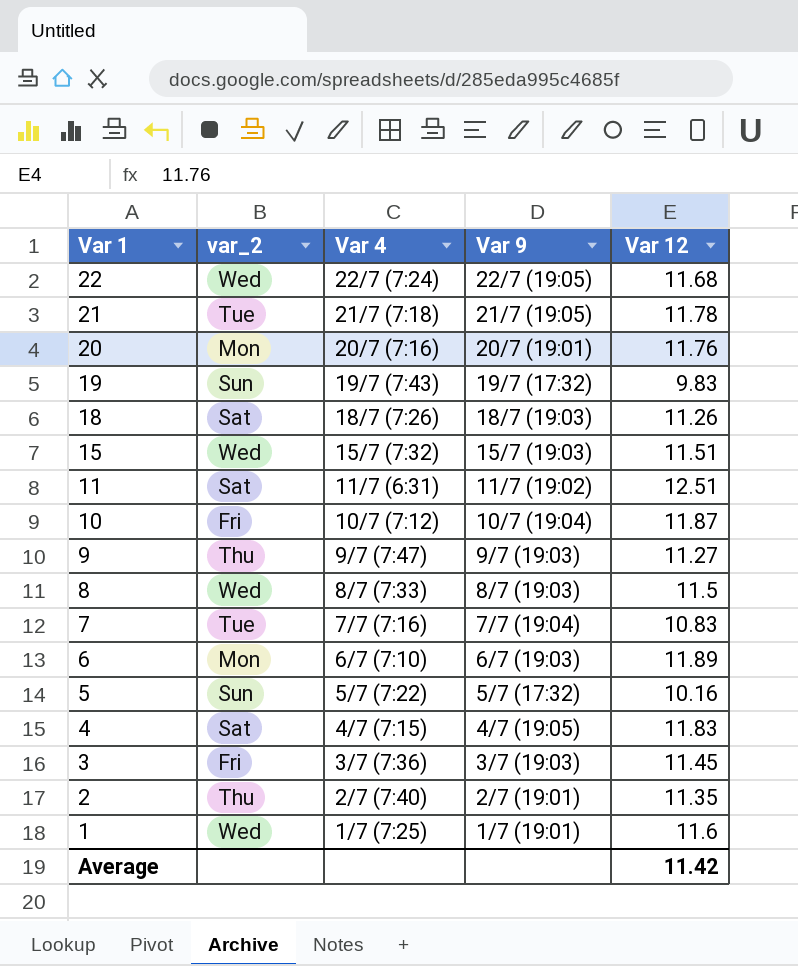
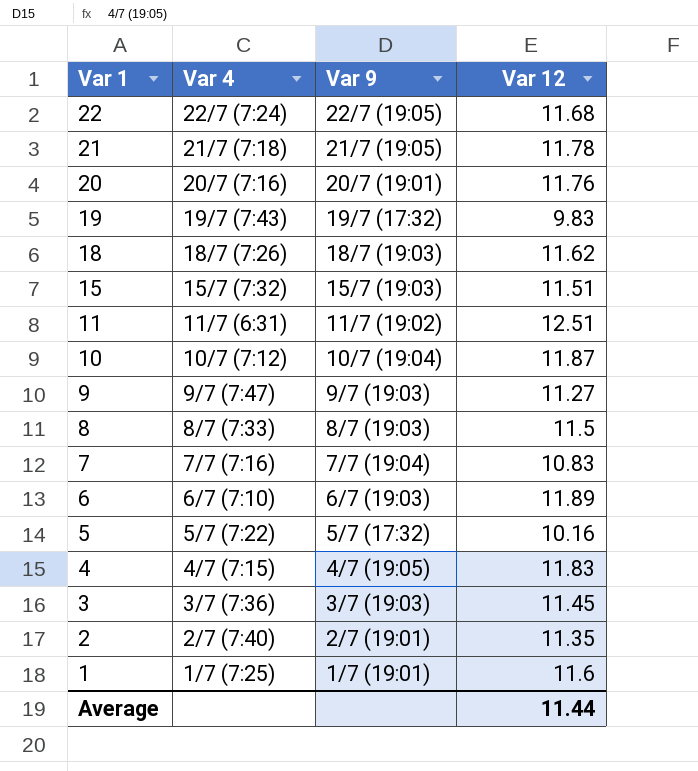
column var_2 | position: 2 -> none
18 | Var 12: 11.26 -> 11.62
Average | Var 12: 11.42 -> 11.44

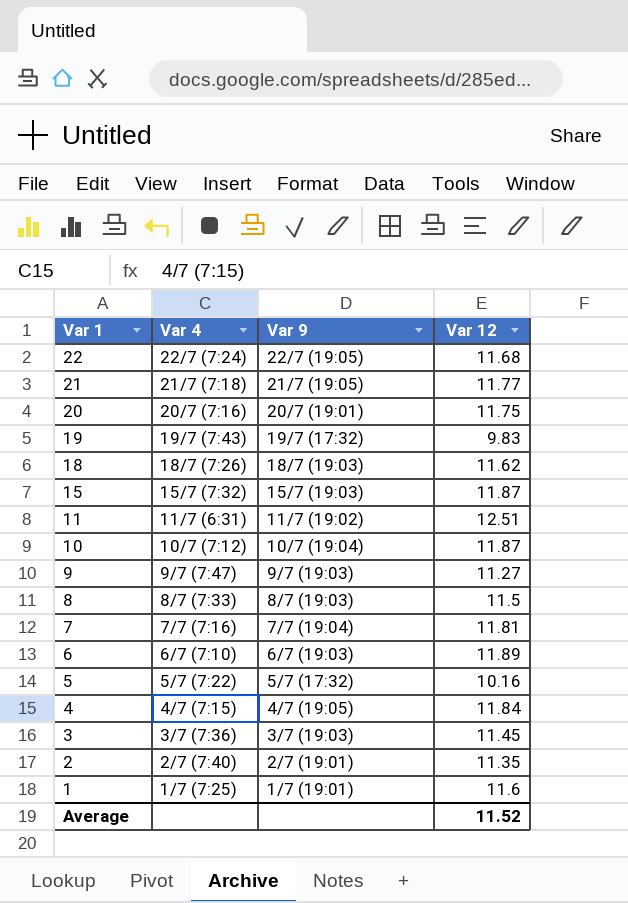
21 | Var 12: 11.78 -> 11.77
20 | Var 12: 11.76 -> 11.75
15 | Var 12: 11.51 -> 11.87
7 | Var 12: 10.83 -> 11.81
4 | Var 12: 11.83 -> 11.84
Average | Var 12: 11.44 -> 11.52

